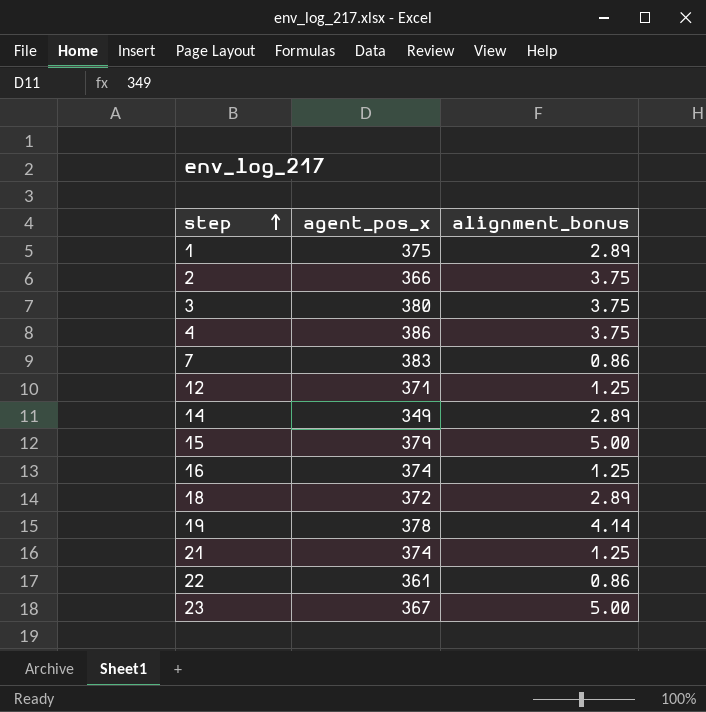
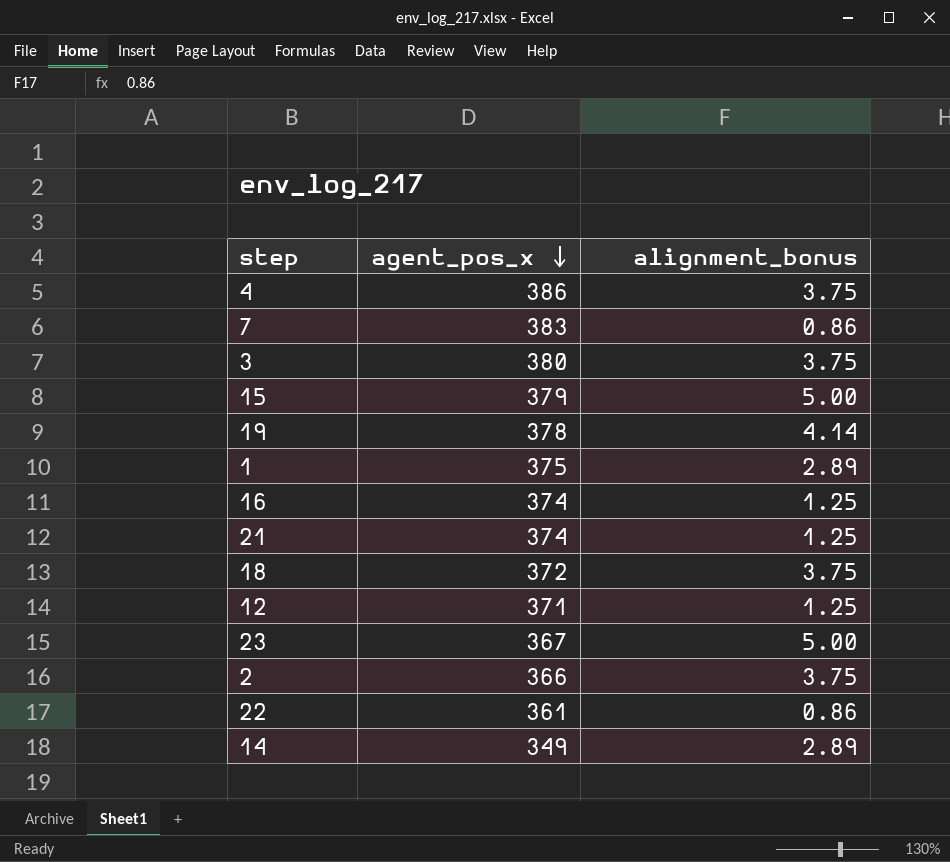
row order: step ascending -> agent_pos_x descending
18 | alignment_bonus: 2.89 -> 3.75

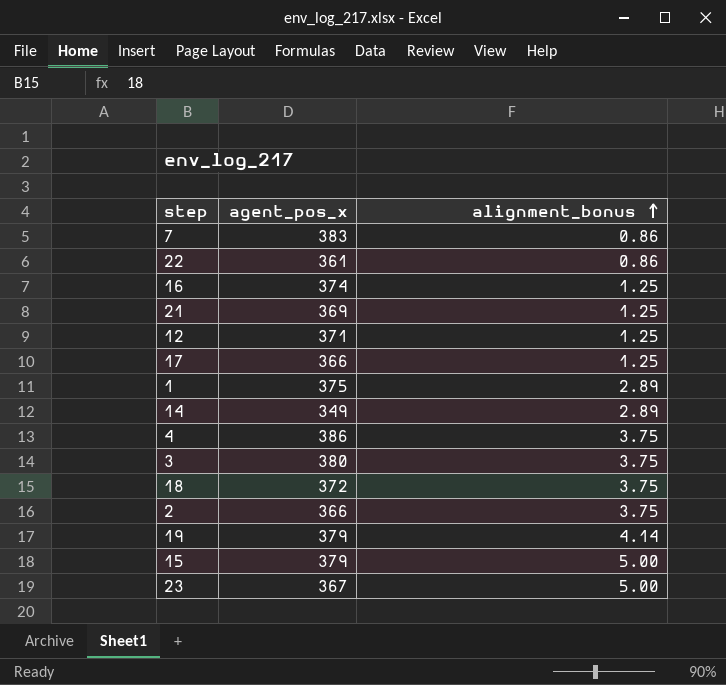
row order: agent_pos_x descending -> alignment_bonus ascending
21 | agent_pos_x: 374 -> 369
row 17: none -> 366 | 1.25
19 | agent_pos_x: 378 -> 379

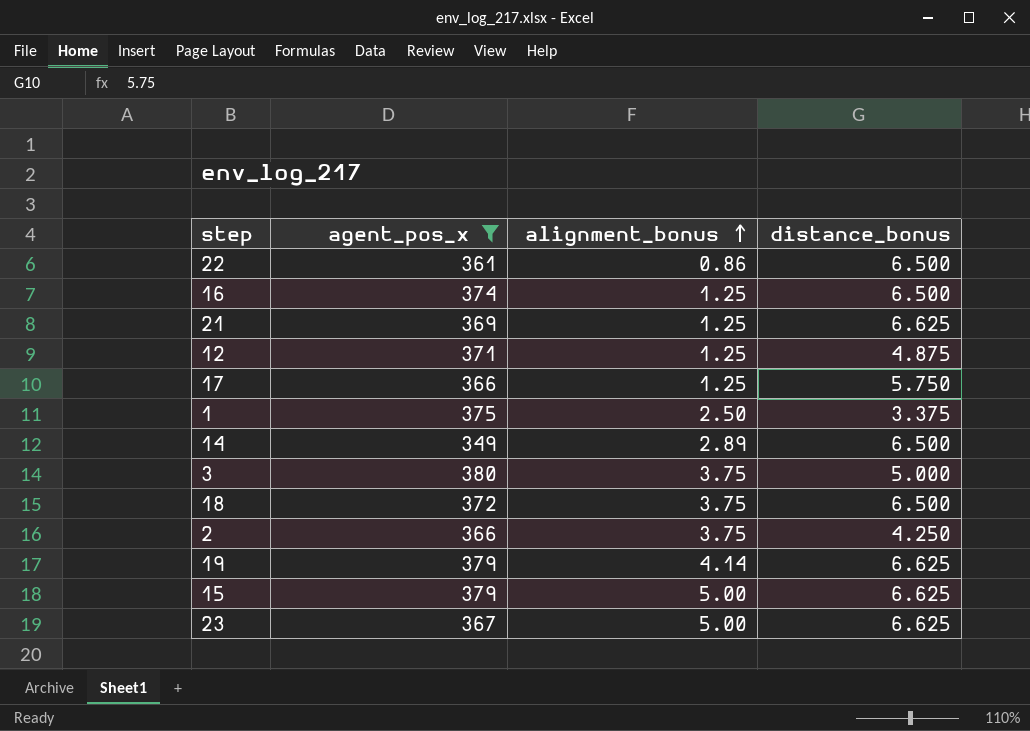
filter: none -> agent_pos_x <= 380
column distance_bonus | position: none -> 4
1 | alignment_bonus: 2.89 -> 2.50

